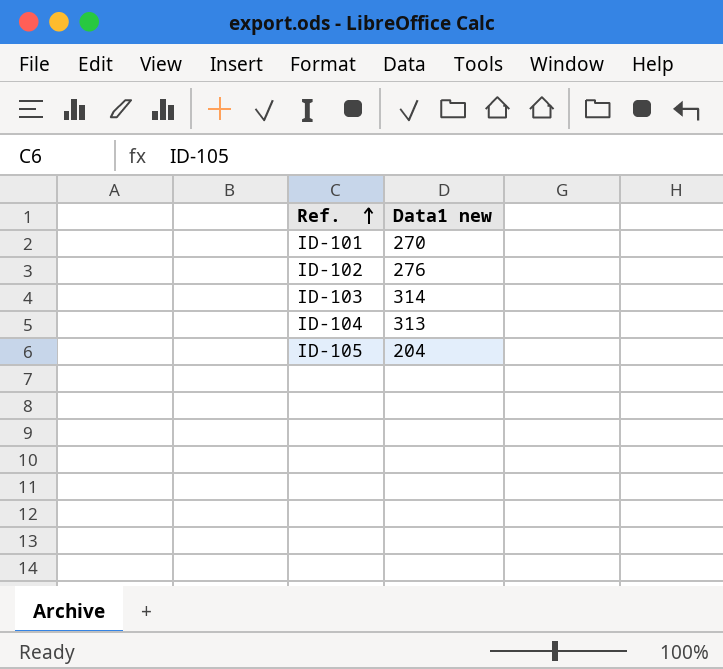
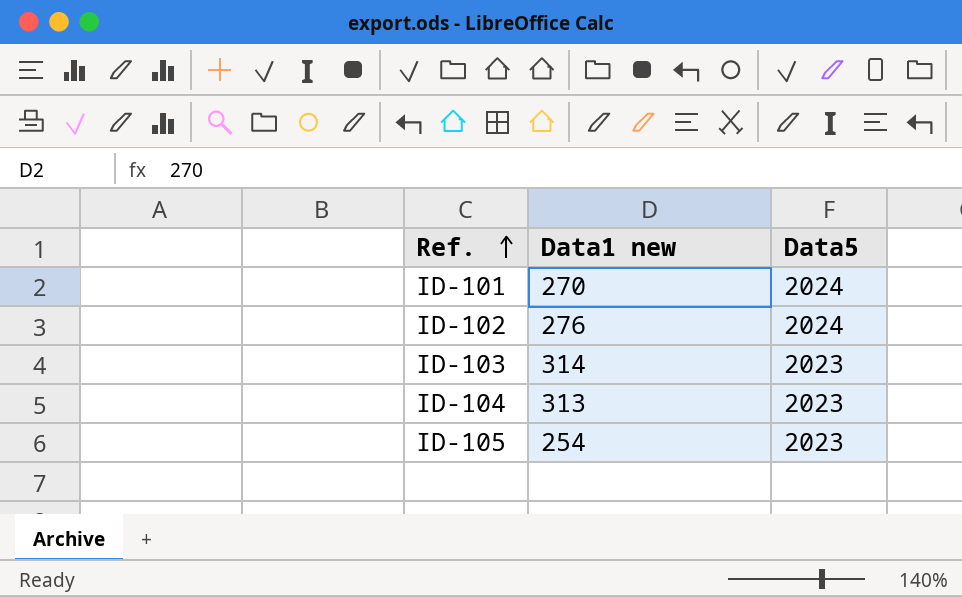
column Data5 | position: none -> 3
ID-105 | Data1 new: 204 -> 254

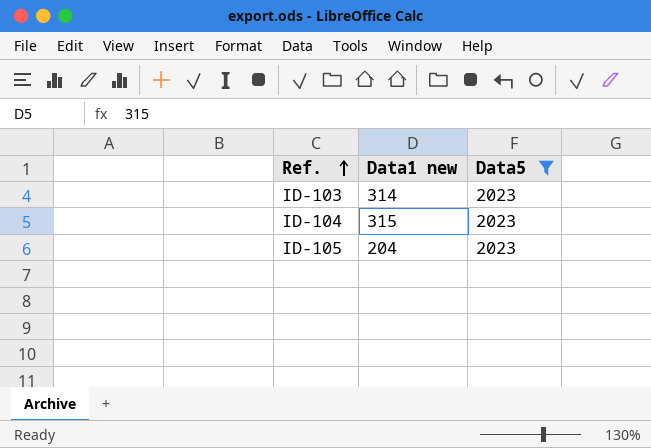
filter: none -> Data5 = 2023
ID-104 | Data1 new: 313 -> 315
ID-105 | Data1 new: 254 -> 204

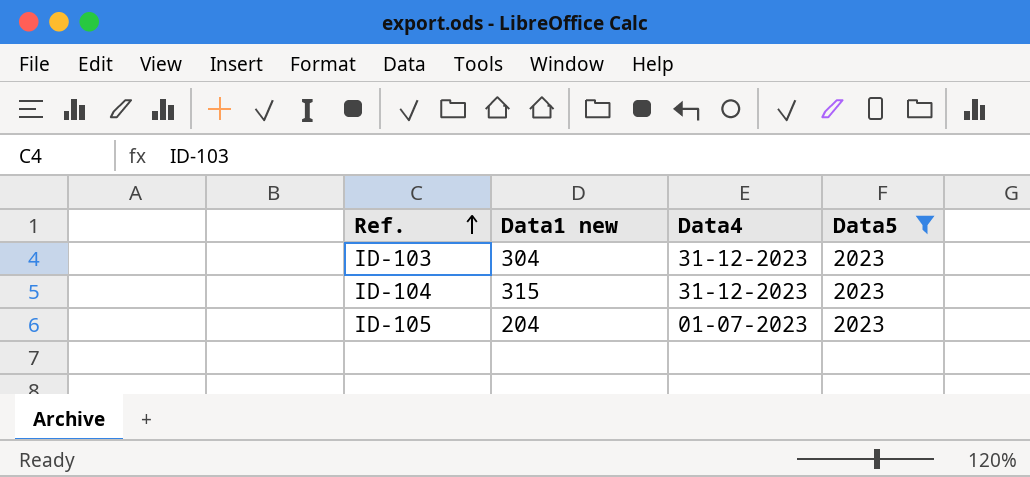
column Data4 | position: none -> 3
ID-103 | Data1 new: 314 -> 304

